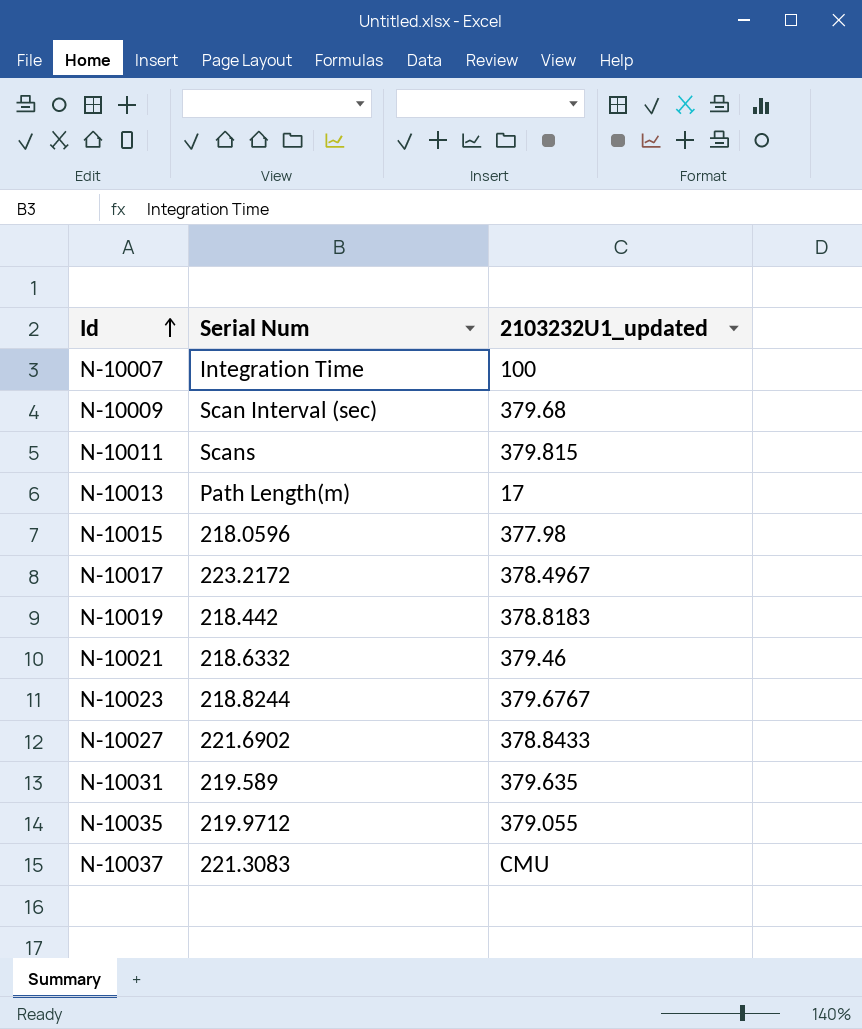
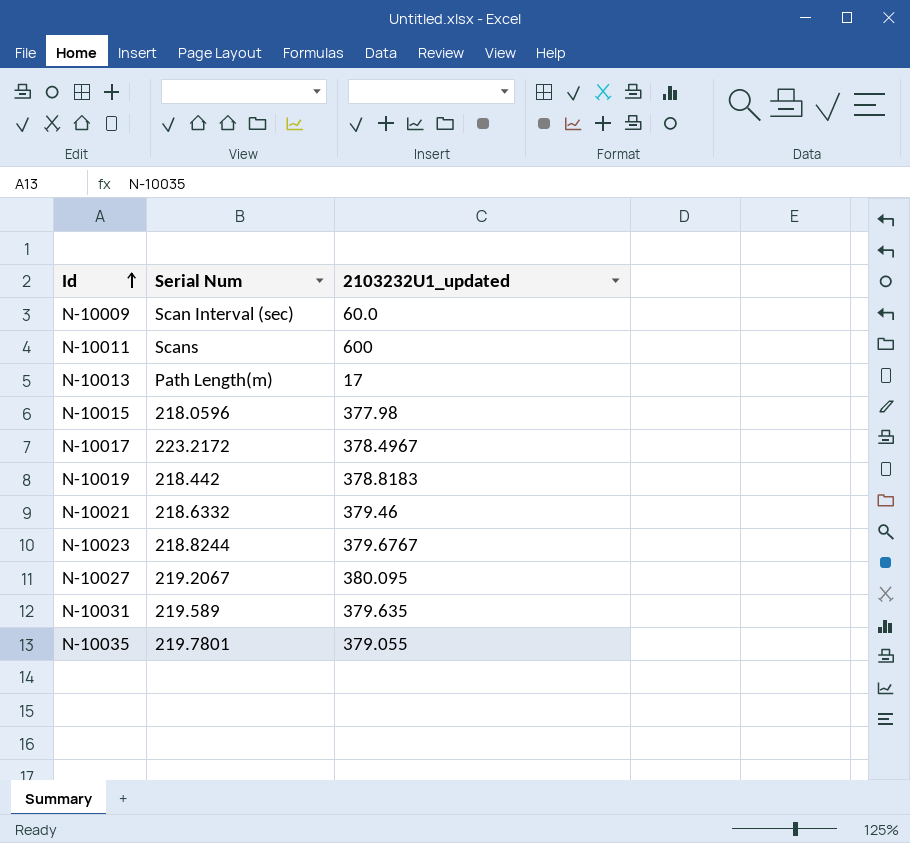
row N-10007: Integration Time | 100 -> none
row N-10037: 221.3083 | CMU -> none
N-10009 | 2103232U1_updated: 379.68 -> 60.0
N-10011 | 2103232U1_updated: 379.815 -> 600
N-10027 | Serial Num: 221.6902 -> 219.2067
N-10027 | 2103232U1_updated: 378.8433 -> 380.095
N-10035 | Serial Num: 219.9712 -> 219.7801

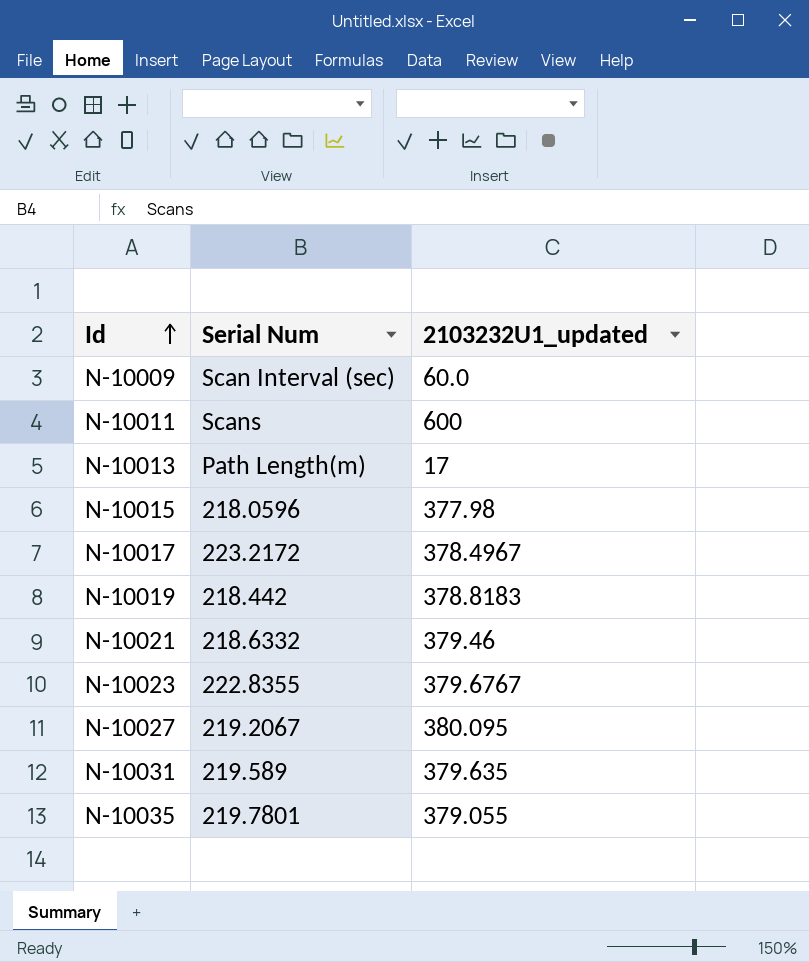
N-10023 | Serial Num: 218.8244 -> 222.8355

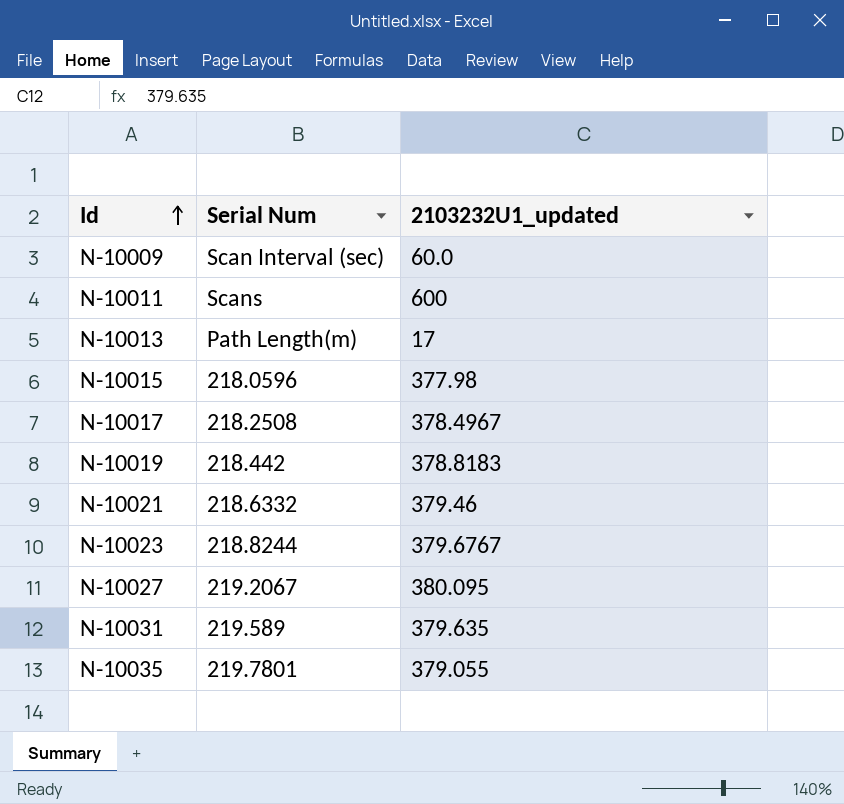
N-10017 | Serial Num: 223.2172 -> 218.2508
N-10023 | Serial Num: 222.8355 -> 218.8244

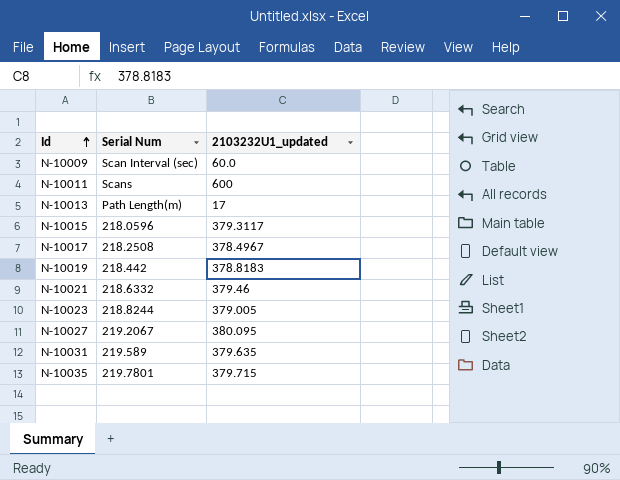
N-10015 | 2103232U1_updated: 377.98 -> 379.3117
N-10023 | 2103232U1_updated: 379.6767 -> 379.005
N-10035 | 2103232U1_updated: 379.055 -> 379.715

